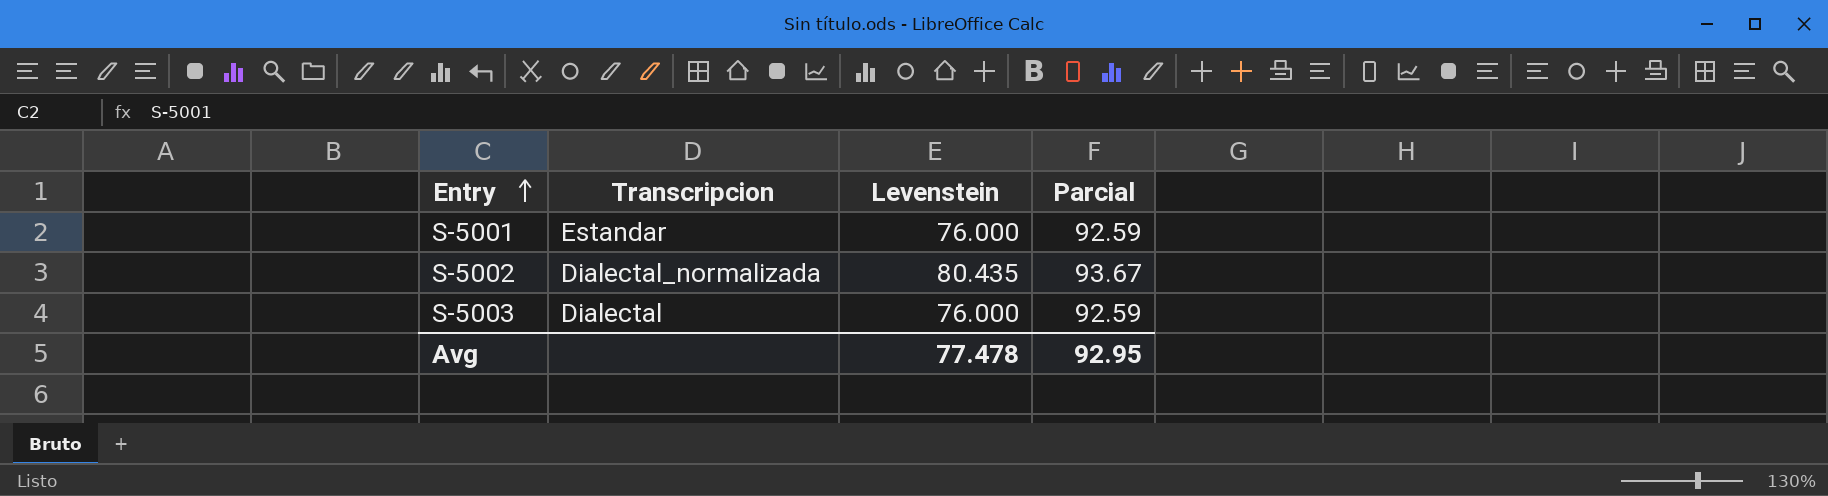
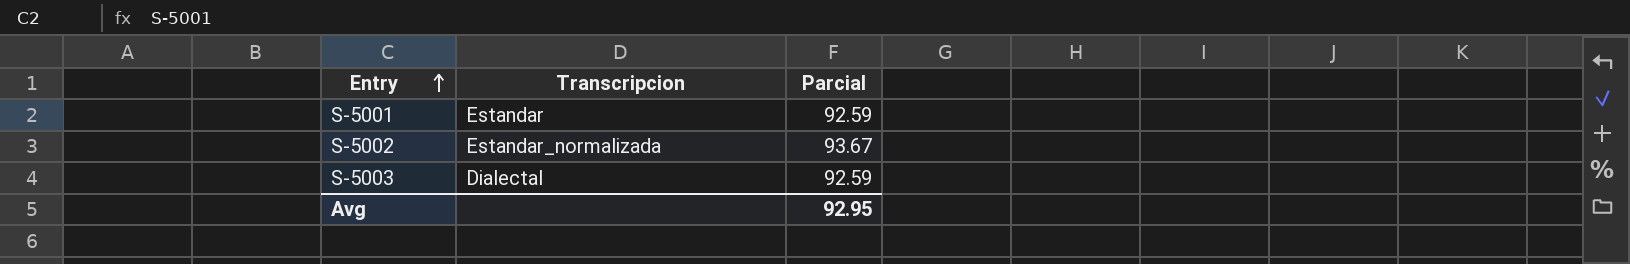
column Levenstein | position: 3 -> none
S-5002 | Transcripcion: Dialectal_normalizada -> Estandar_normalizada

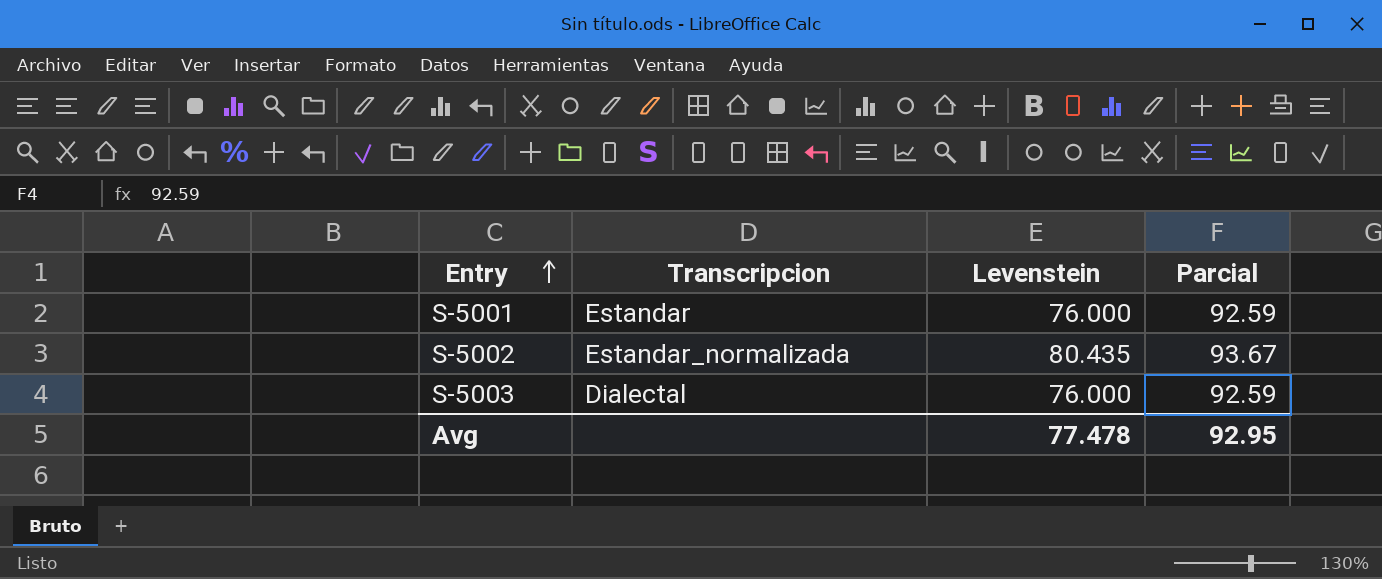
column Levenstein | position: none -> 3

